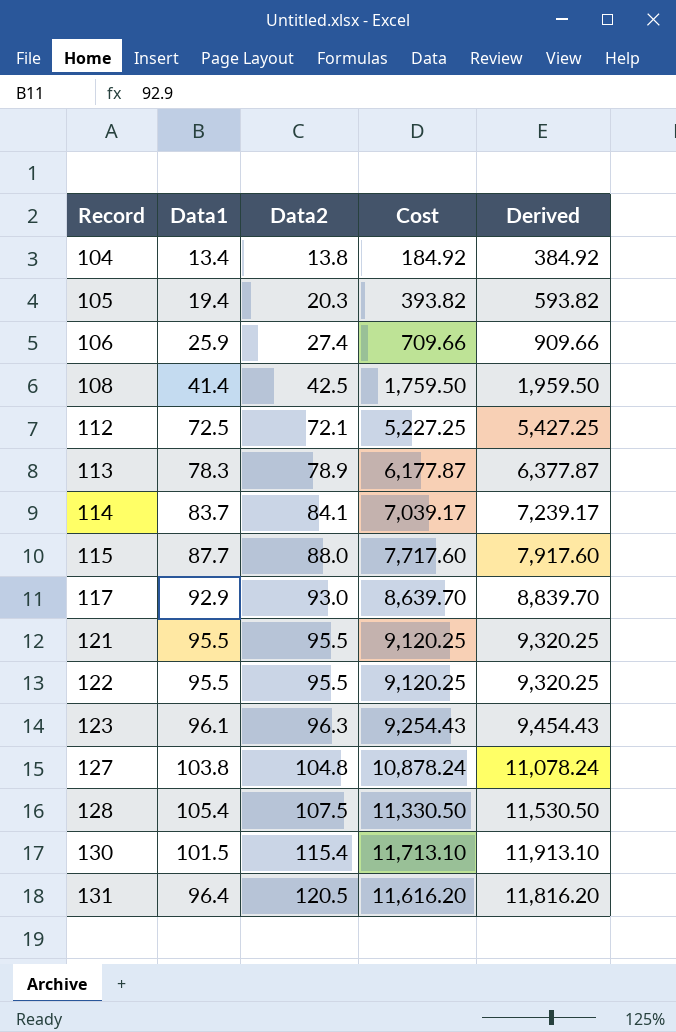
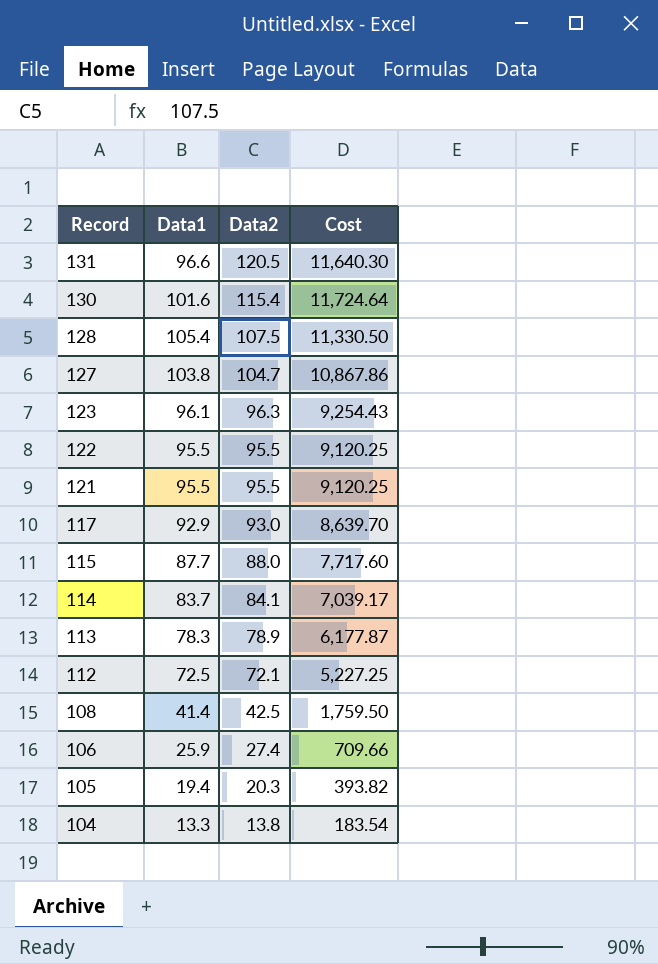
row order: Record ascending -> Record descending
column Derived | formula: [Cost] + 200 -> none
131 | Data1: 96.4 -> 96.6
131 | Cost: 11,616.20 -> 11,640.30
130 | Data1: 101.5 -> 101.6
130 | Cost: 11,713.10 -> 11,724.64
127 | Data2: 104.8 -> 104.7
127 | Cost: 10,878.24 -> 10,867.86
104 | Data1: 13.4 -> 13.3
104 | Cost: 184.92 -> 183.54

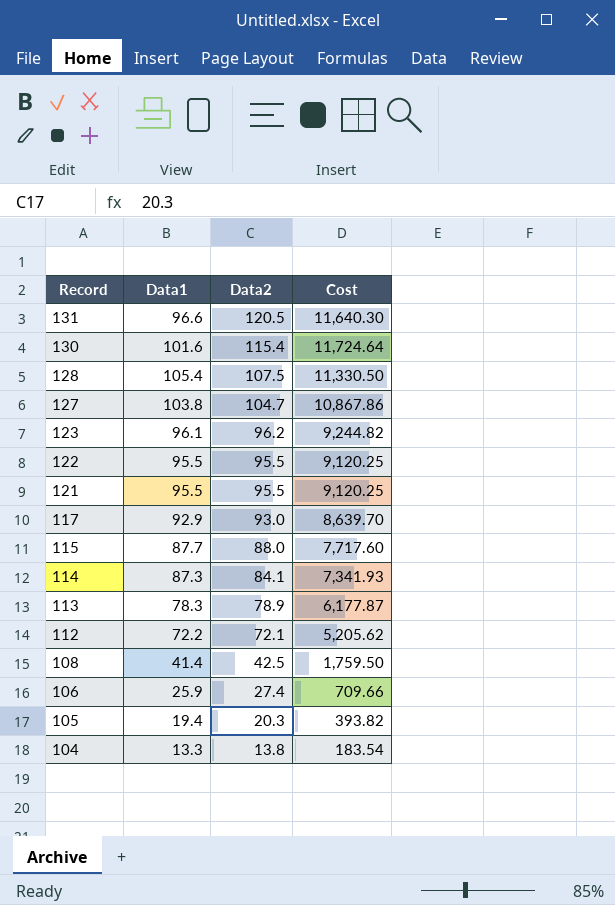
123 | Data2: 96.3 -> 96.2
123 | Cost: 9,254.43 -> 9,244.82
114 | Data1: 83.7 -> 87.3
114 | Cost: 7,039.17 -> 7,341.93
112 | Data1: 72.5 -> 72.2
112 | Cost: 5,227.25 -> 5,205.62

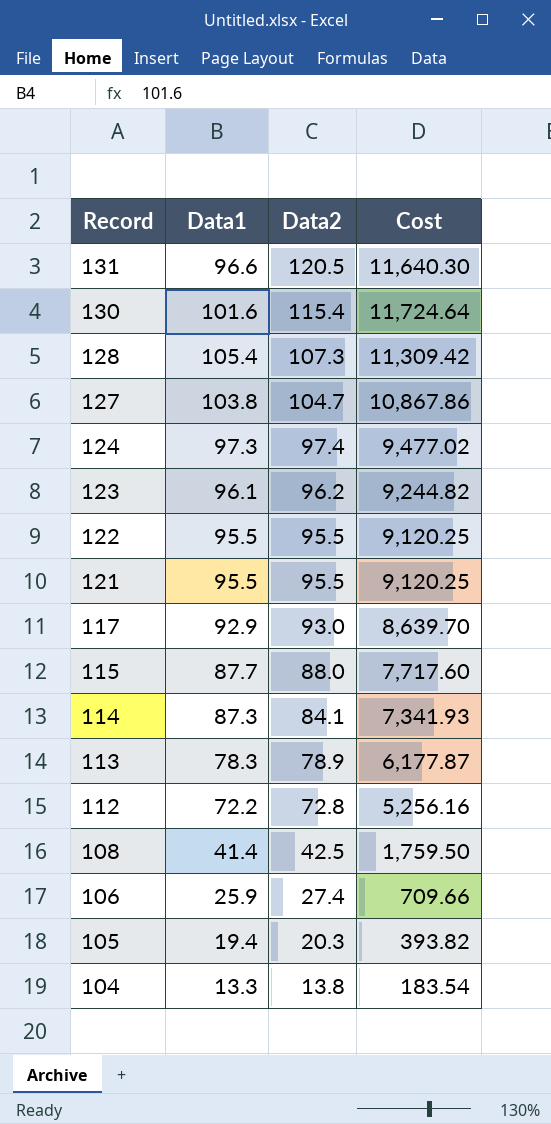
128 | Data2: 107.5 -> 107.3
128 | Cost: 11,330.50 -> 11,309.42
row 124: none -> 97.3 | 97.4 | 9,477.02
112 | Data2: 72.1 -> 72.8
112 | Cost: 5,205.62 -> 5,256.16

